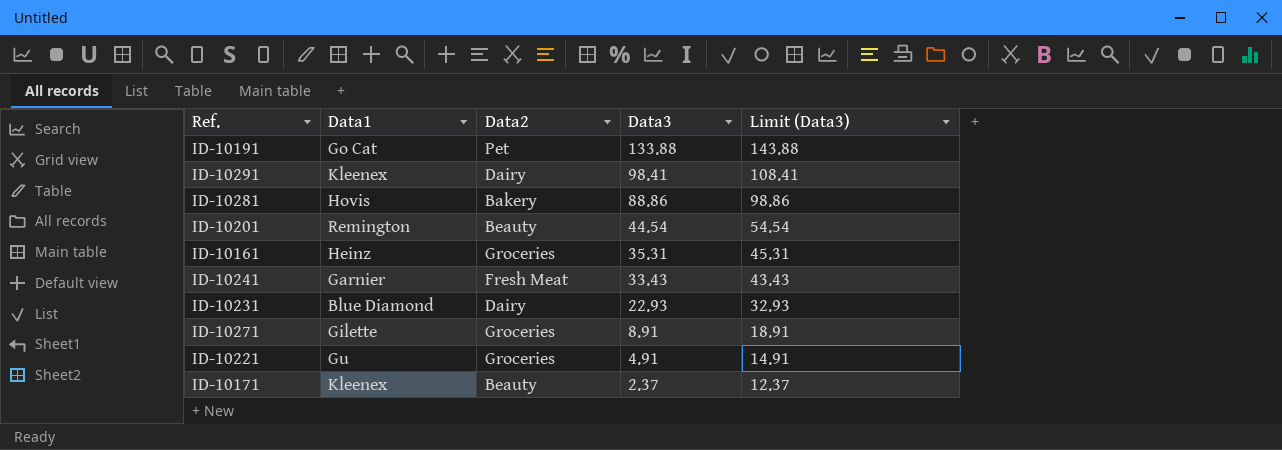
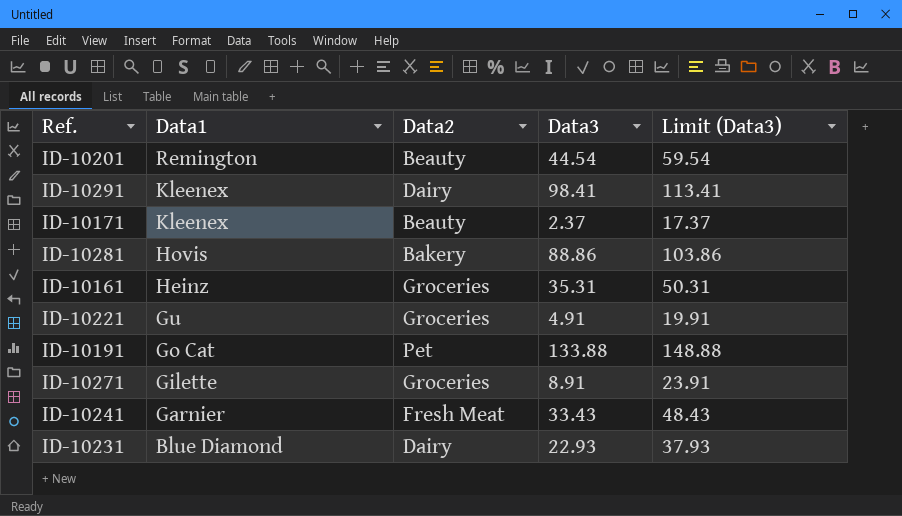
row order: Data3 descending -> Data1 descending
column Limit (Data3) | formula: [Data3] + 10 -> [Data3] + 15

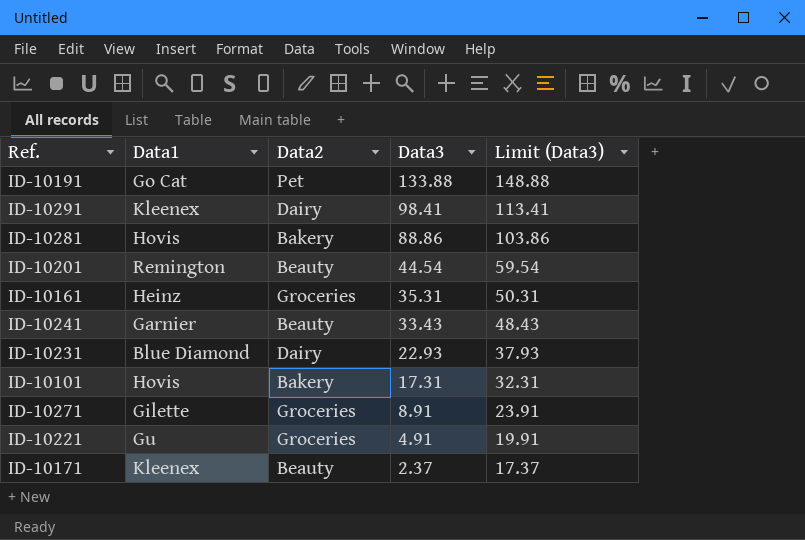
row order: Data1 descending -> Data3 descending
ID-10241 | Data2: Fresh Meat -> Beauty
row ID-10101: none -> Hovis | Bakery | 17.31 | 32.31

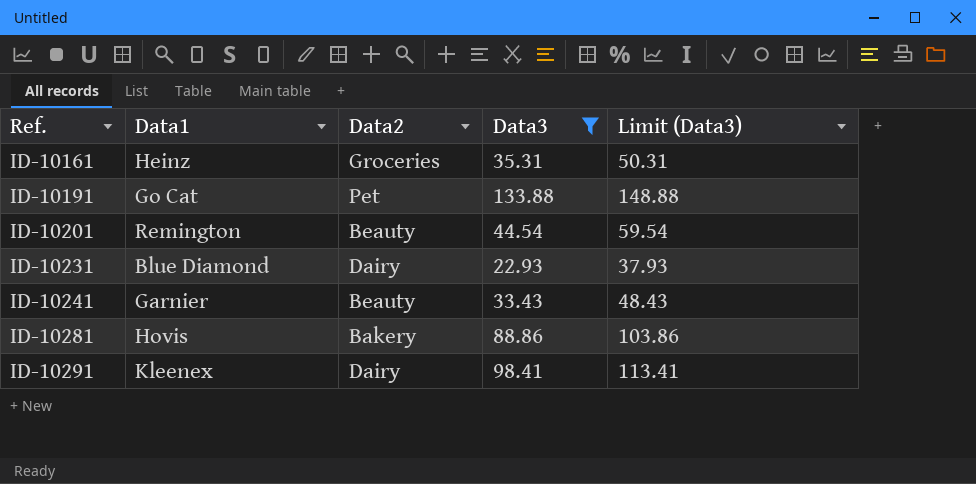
filter: none -> Data3 >= 22.93
row order: Data3 descending -> Ref. ascending

